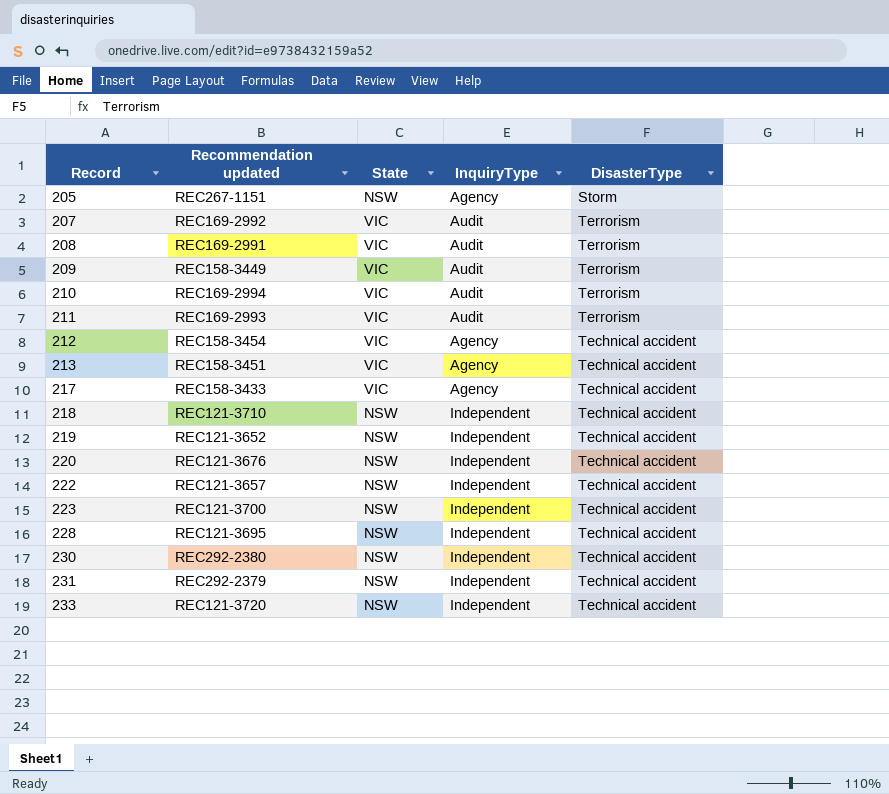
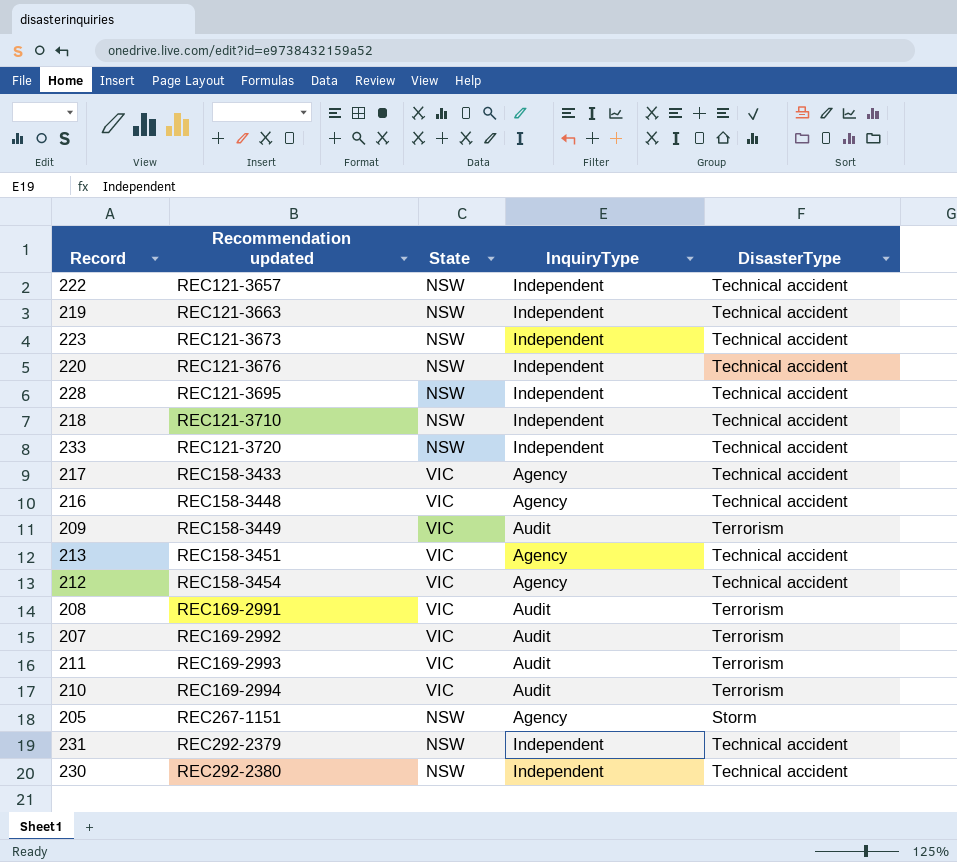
row order: Record ascending -> Recommendation updated ascending
219 | Recommendation updated: REC121-3652 -> REC121-3663
223 | Recommendation updated: REC121-3700 -> REC121-3673
row 216: none -> REC158-3448 | VIC | Agency | Technical accident

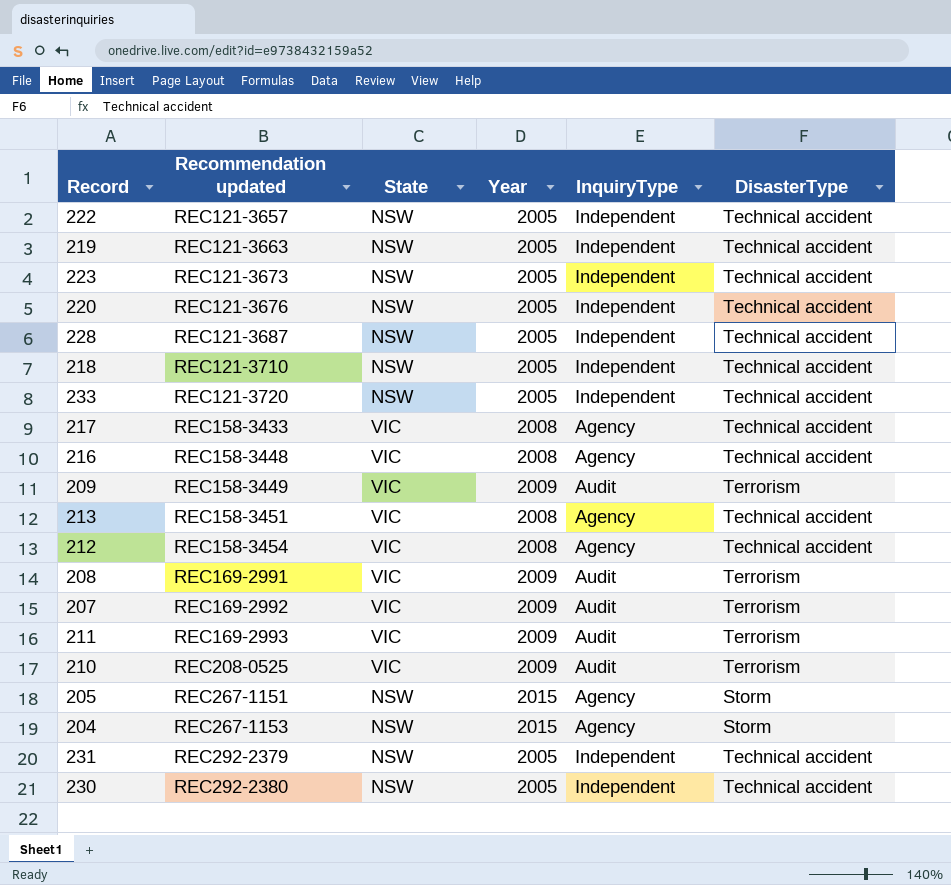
column Year | position: none -> 4
228 | Recommendation updated: REC121-3695 -> REC121-3687
210 | Recommendation updated: REC169-2994 -> REC208-0525
row 204: none -> REC267-1153 | NSW | 2015 | Agency | Storm

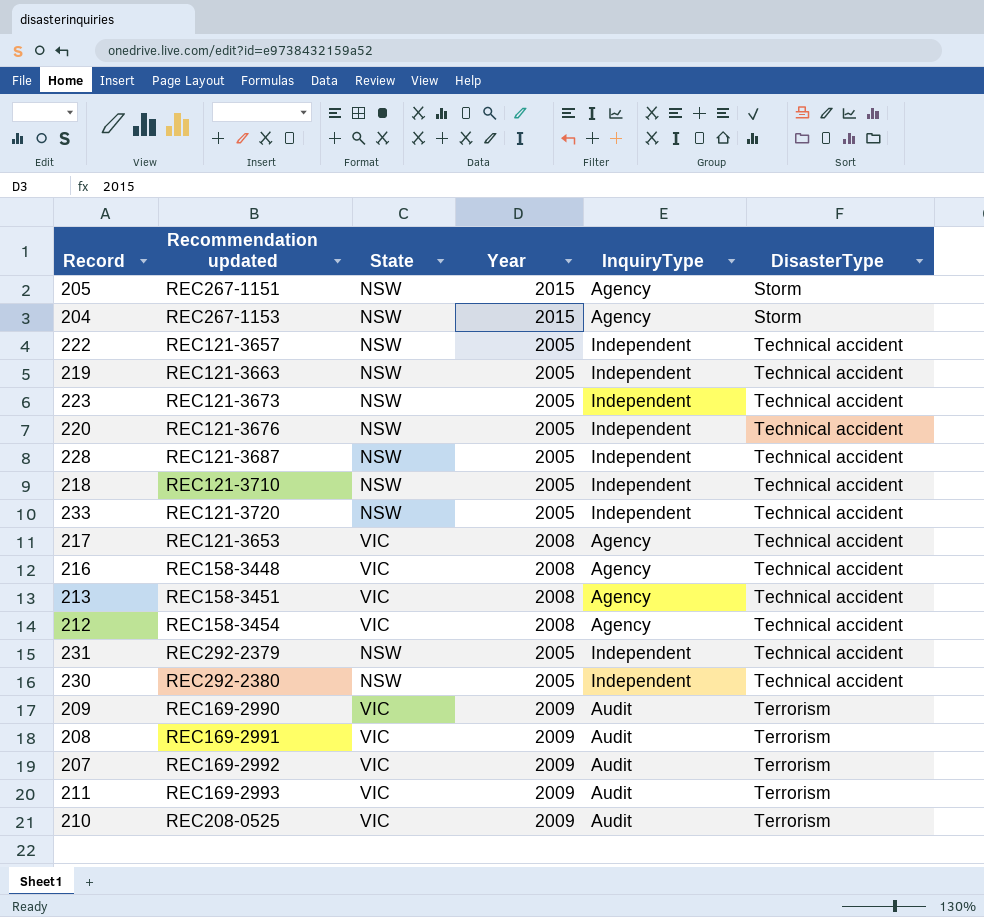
row order: Recommendation updated ascending -> DisasterType ascending
217 | Recommendation updated: REC158-3433 -> REC121-3653
209 | Recommendation updated: REC158-3449 -> REC169-2990

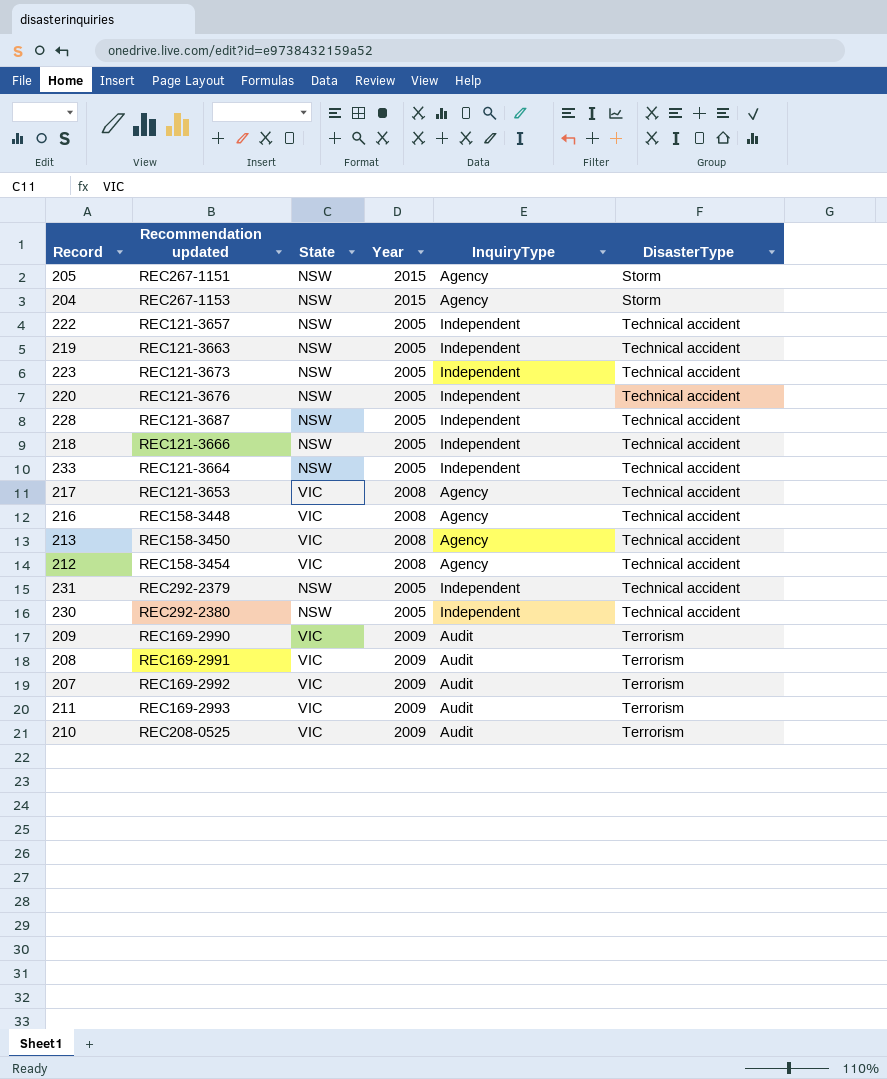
218 | Recommendation updated: REC121-3710 -> REC121-3666
233 | Recommendation updated: REC121-3720 -> REC121-3664
213 | Recommendation updated: REC158-3451 -> REC158-3450

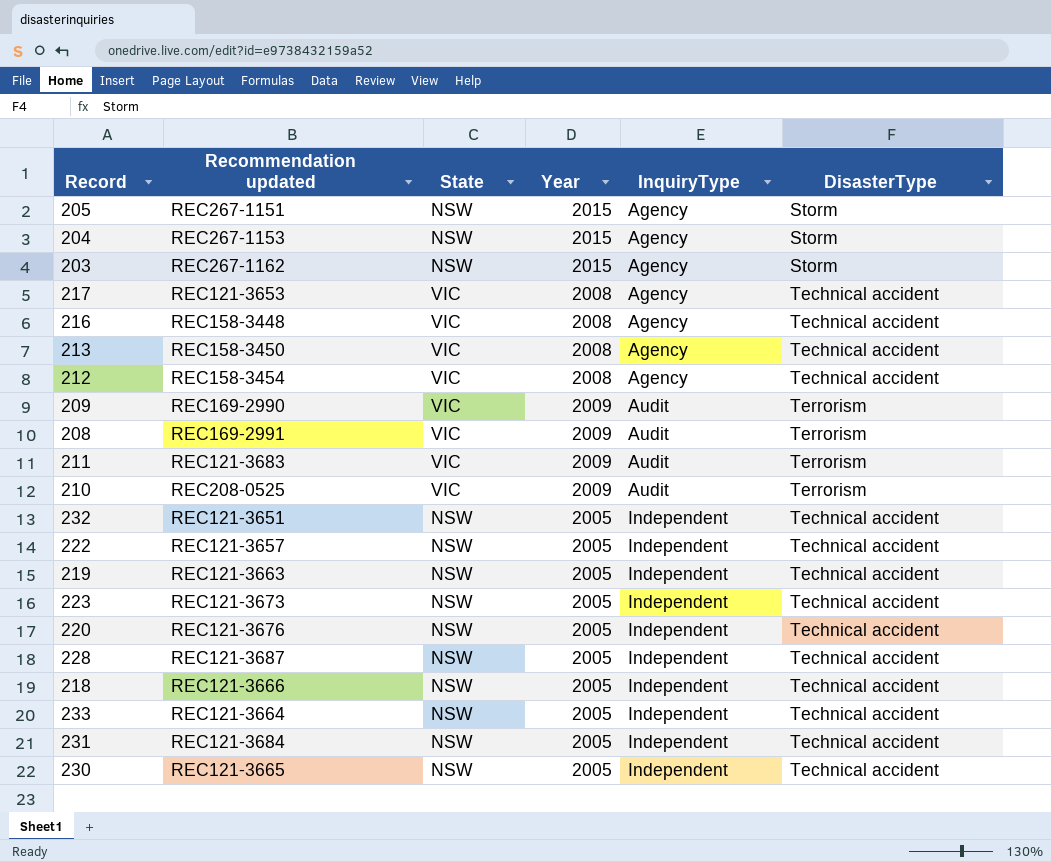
row order: DisasterType ascending -> InquiryType ascending
row 207: REC169-2992 | VIC | 2009 | Audit | Terrorism -> none
row 203: none -> REC267-1162 | NSW | 2015 | Agency | Storm
211 | Recommendation updated: REC169-2993 -> REC121-3683
row 232: none -> REC121-3651 | NSW | 2005 | Independent | Technical accident
231 | Recommendation updated: REC292-2379 -> REC121-3684
230 | Recommendation updated: REC292-2380 -> REC121-3665

